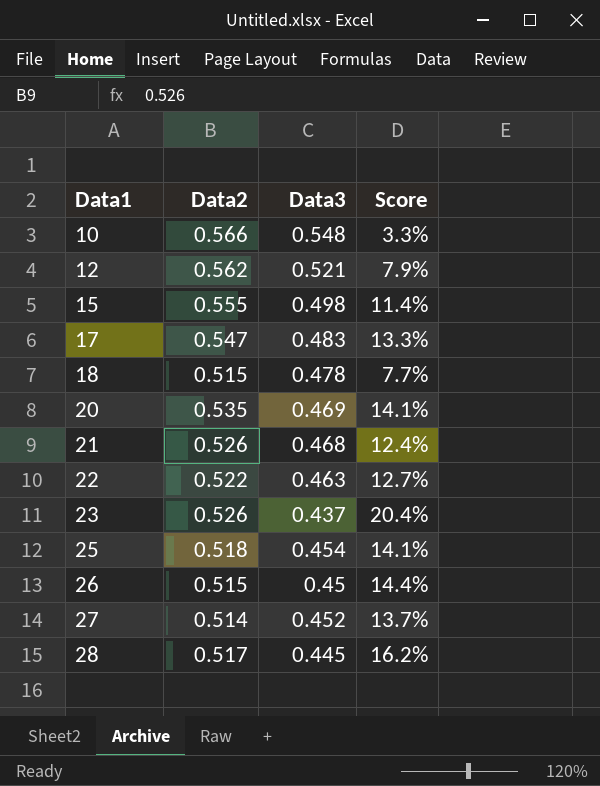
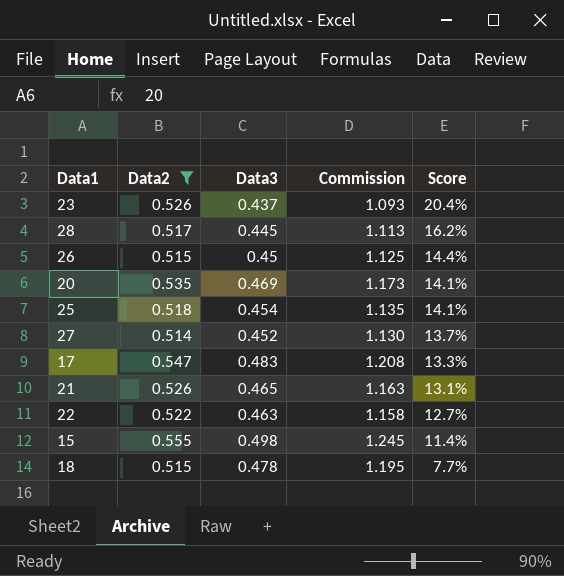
filter: none -> Data2 <= 0.555
row order: Data1 ascending -> Score descending
column Commission | formula: none -> [Data3] * 2.5
21 | Data3: 0.468 -> 0.465
21 | Score: 12.4% -> 13.1%

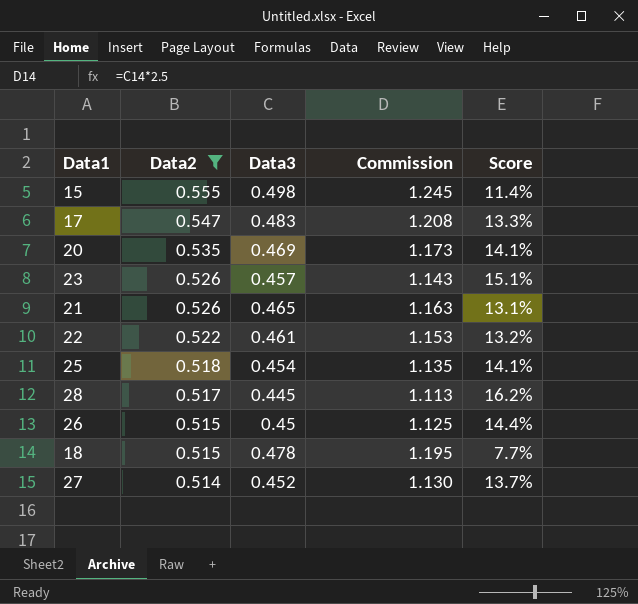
row order: Score descending -> Data2 descending
23 | Data3: 0.437 -> 0.457
23 | Commission: 1.093 -> 1.143
23 | Score: 20.4% -> 15.1%
22 | Data3: 0.463 -> 0.461
22 | Commission: 1.158 -> 1.153
22 | Score: 12.7% -> 13.2%

